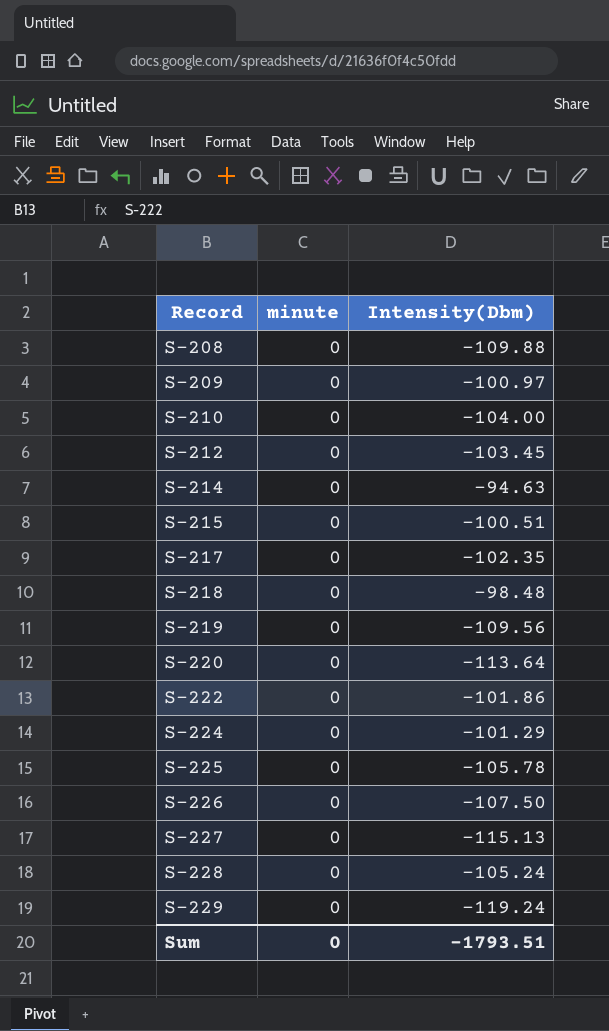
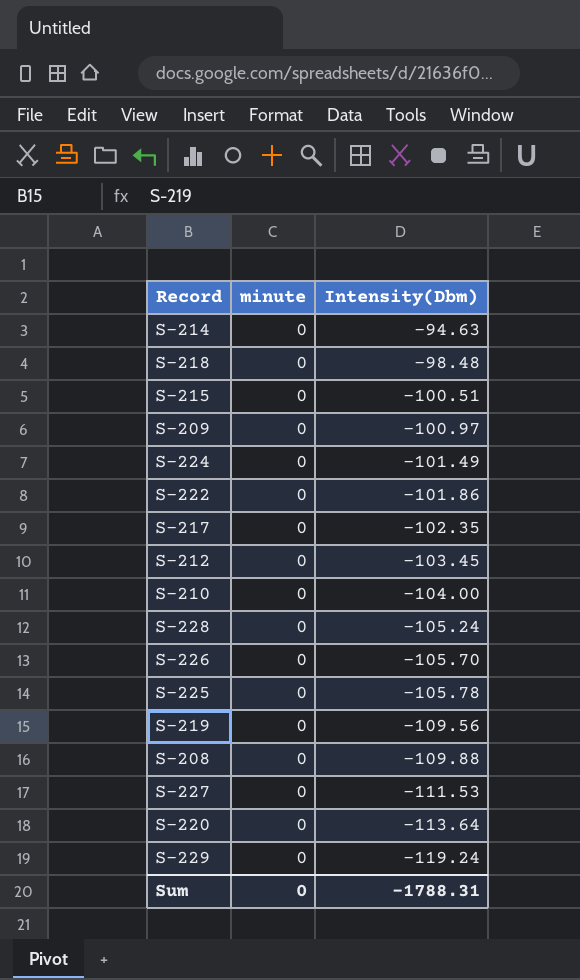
row order: Record ascending -> Intensity(Dbm) descending
S-224 | Intensity(Dbm): -101.29 -> -101.49
S-226 | Intensity(Dbm): -107.50 -> -105.70
S-227 | Intensity(Dbm): -115.13 -> -111.53
Sum | Intensity(Dbm): -1793.51 -> -1788.31

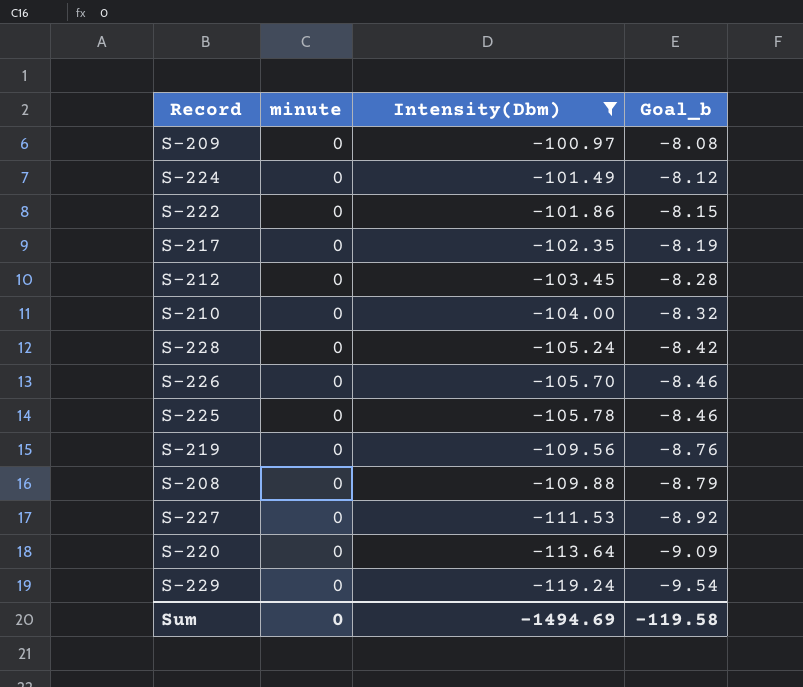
filter: none -> Intensity(Dbm) <= -100.97
column Goal_b | formula: none -> [Intensity(Dbm)] * 0.08
Sum | Intensity(Dbm): -1788.31 -> -1494.69

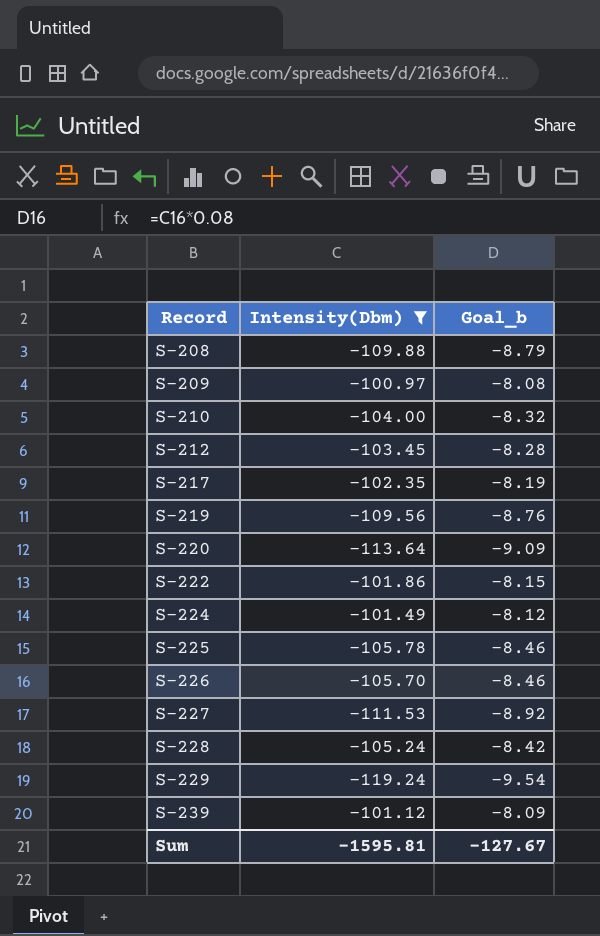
row order: Intensity(Dbm) descending -> Record ascending
column minute | position: 2 -> none
row S-239: none -> -101.12 | -8.09
Sum | Intensity(Dbm): -1494.69 -> -1595.81
Sum | Goal_b: -119.58 -> -127.67

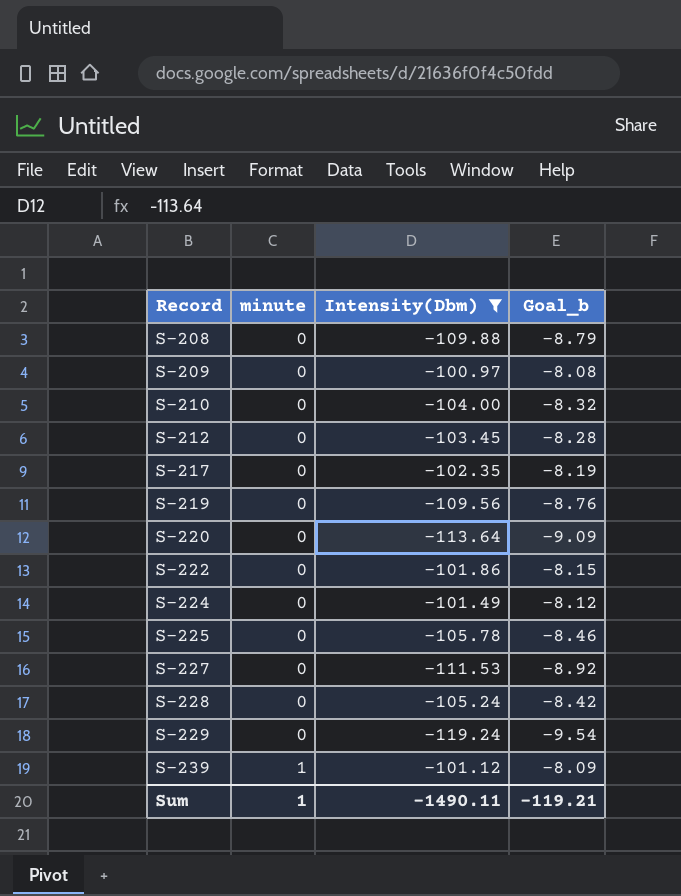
column minute | position: none -> 2
row S-226: -105.70 | -8.46 -> none
Sum | Intensity(Dbm): -1595.81 -> -1490.11
Sum | Goal_b: -127.67 -> -119.21

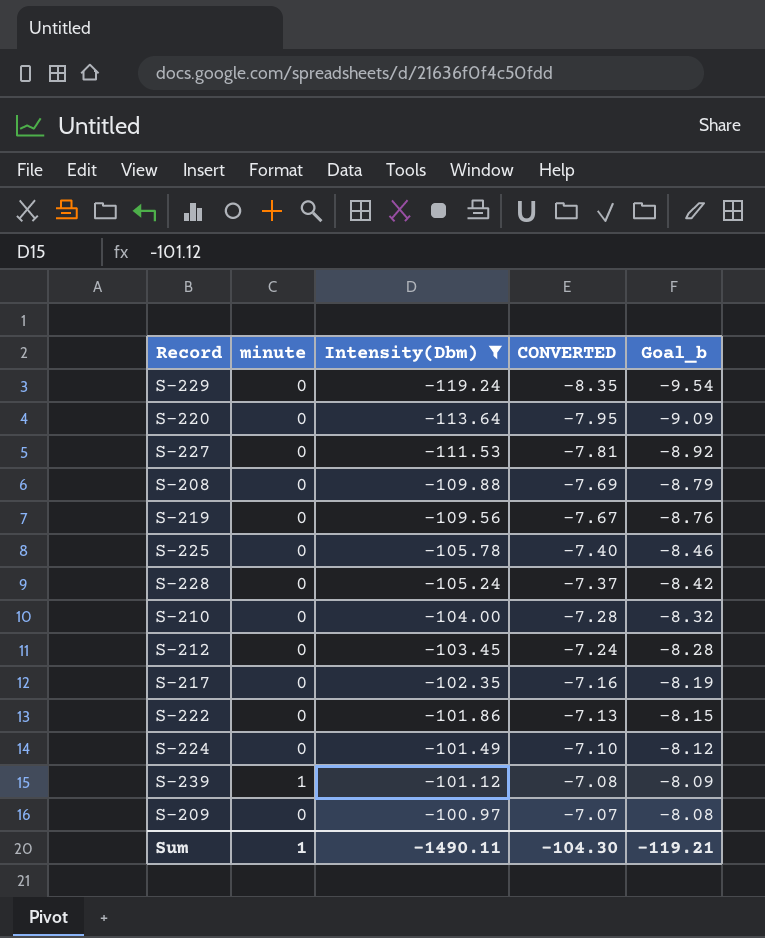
row order: Record ascending -> Intensity(Dbm) ascending
column CONVERTED | formula: none -> [Intensity(Dbm)] * 0.07

